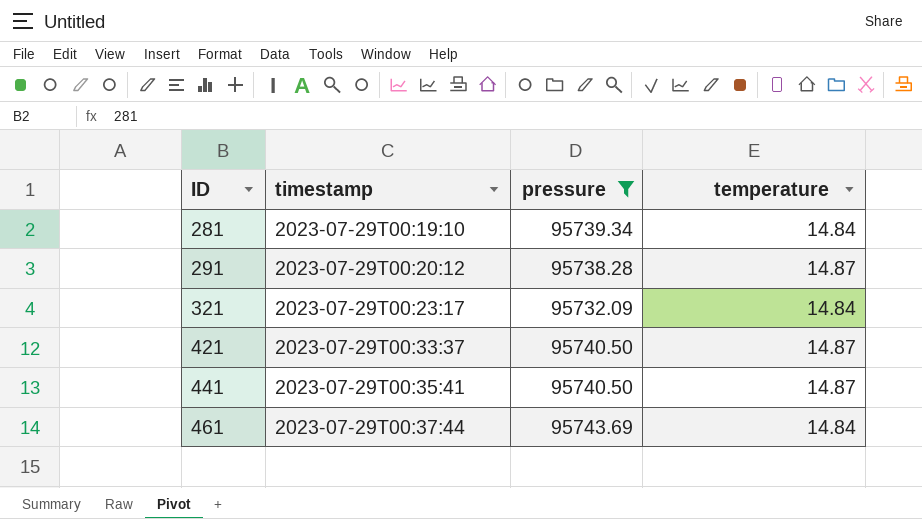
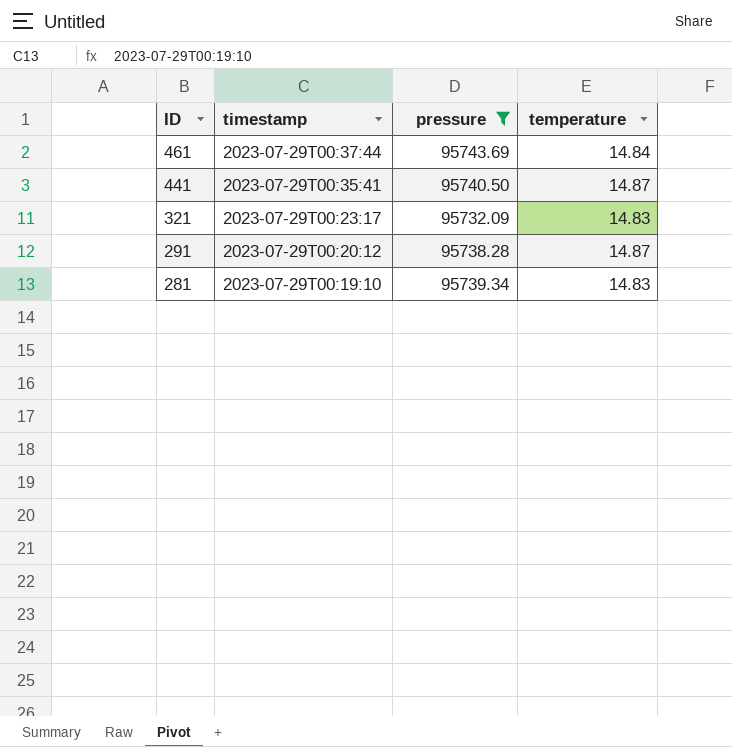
row order: ID ascending -> ID descending
row 421: 2023-07-29T00:33:37 | 95740.50 | 14.87 -> none
321 | temperature: 14.84 -> 14.83
281 | temperature: 14.84 -> 14.83

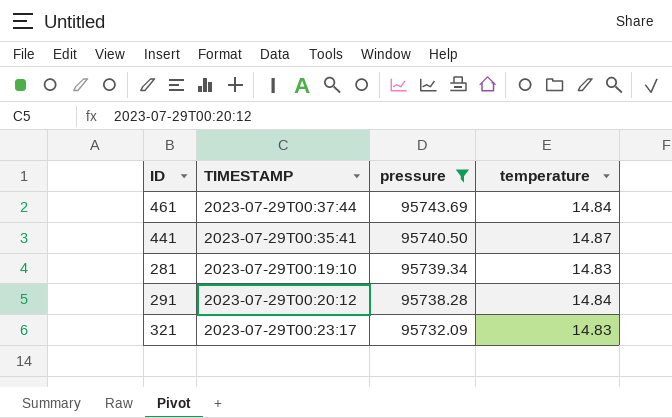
row order: ID descending -> pressure descending
column name: timestamp -> TIMESTAMP
291 | temperature: 14.87 -> 14.84

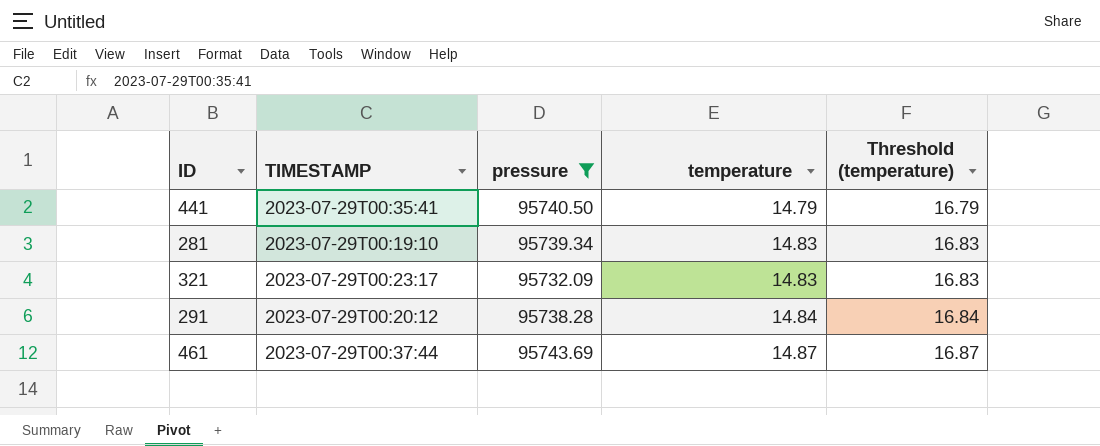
row order: pressure descending -> temperature ascending
column Threshold (temperature) | formula: none -> [temperature] + 2
441 | temperature: 14.87 -> 14.79
461 | temperature: 14.84 -> 14.87

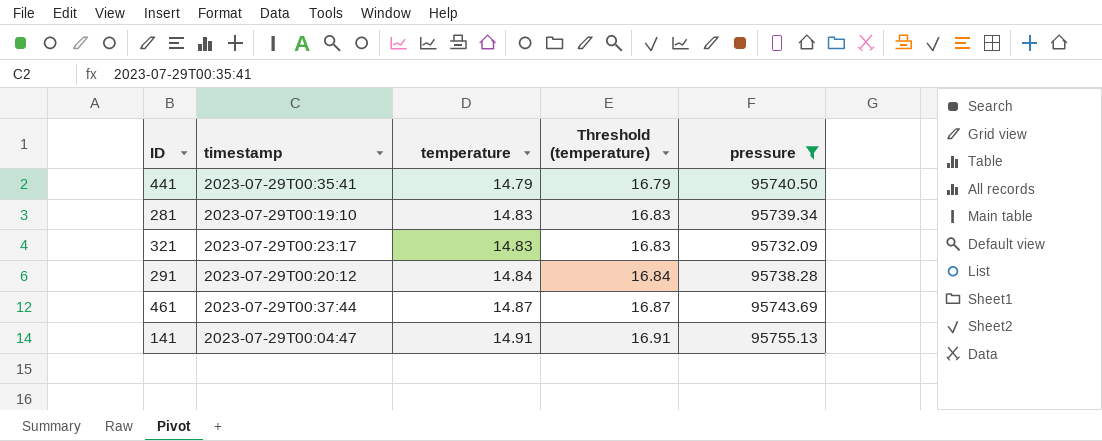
column name: TIMESTAMP -> timestamp
column pressure | position: 3 -> 5
row 141: none -> 2023-07-29T00:04:47 | 14.91 | 16.91 | 95755.13

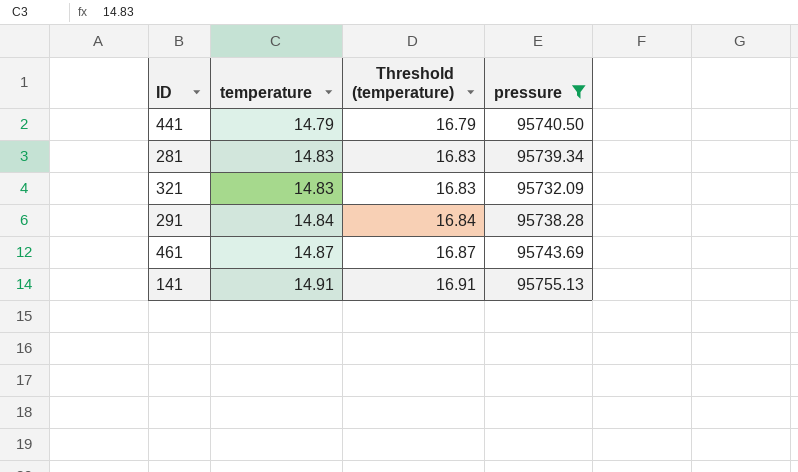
column timestamp | position: 2 -> none

